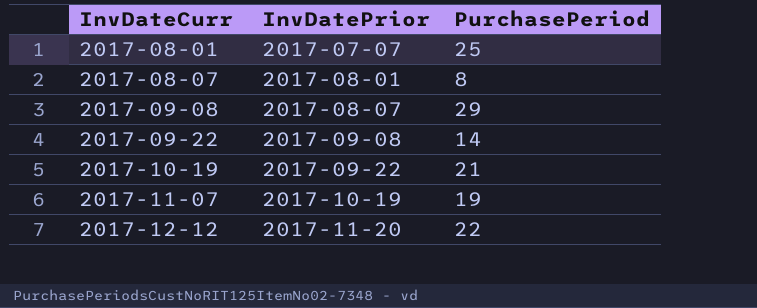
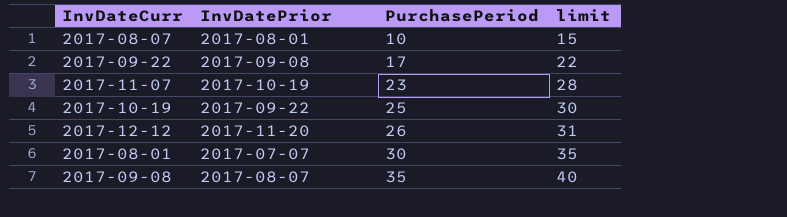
row order: InvDateCurr ascending -> PurchasePeriod ascending
column limit | formula: none -> [PurchasePeriod] + 5
2017-08-07 | PurchasePeriod: 8 -> 10
2017-09-22 | PurchasePeriod: 14 -> 17
2017-11-07 | PurchasePeriod: 19 -> 23
2017-10-19 | PurchasePeriod: 21 -> 25
2017-12-12 | PurchasePeriod: 22 -> 26
2017-08-01 | PurchasePeriod: 25 -> 30
2017-09-08 | PurchasePeriod: 29 -> 35

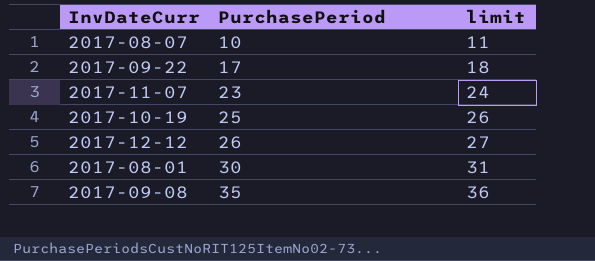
column InvDatePrior | position: 2 -> none
column limit | formula: [PurchasePeriod] + 5 -> [PurchasePeriod] + 1

